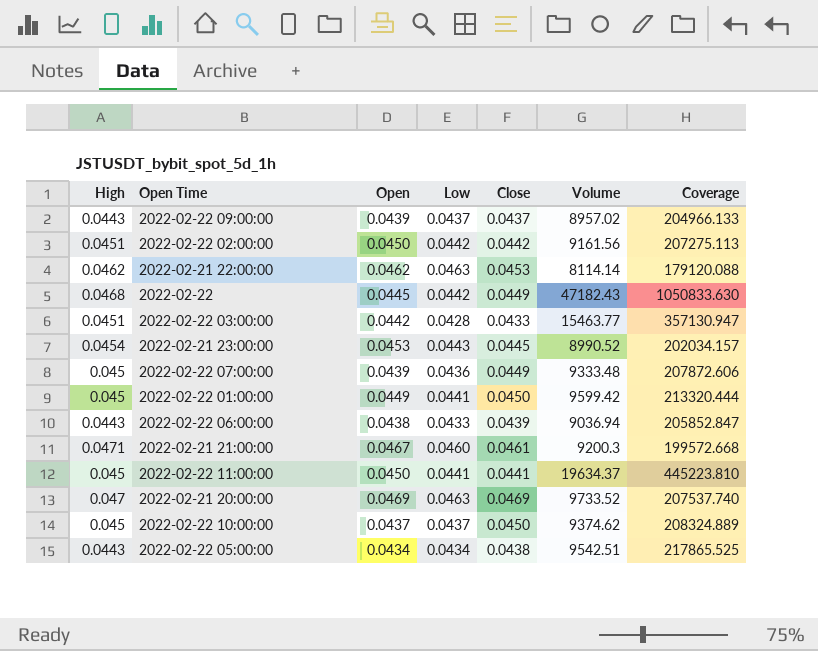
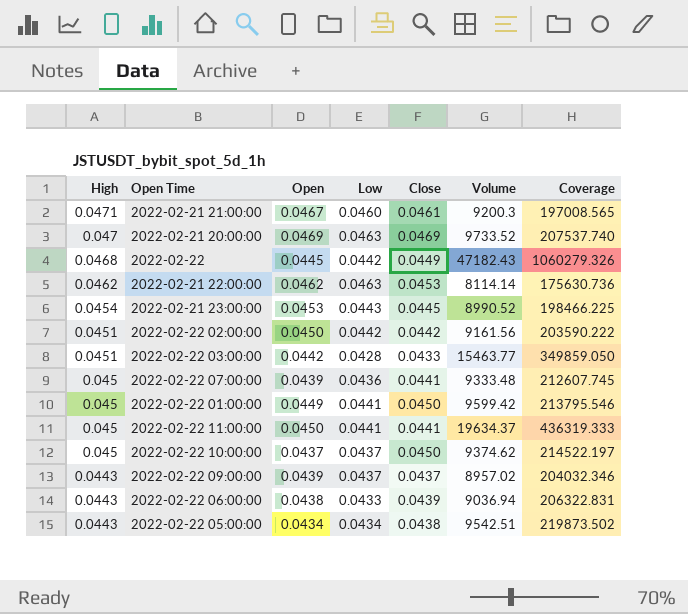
row order: none -> High descending
column Coverage | formula: [Volume] / [Close] -> [Volume] / [Open]
2022-02-22 07:00:00 | Close: 0.0449 -> 0.0441

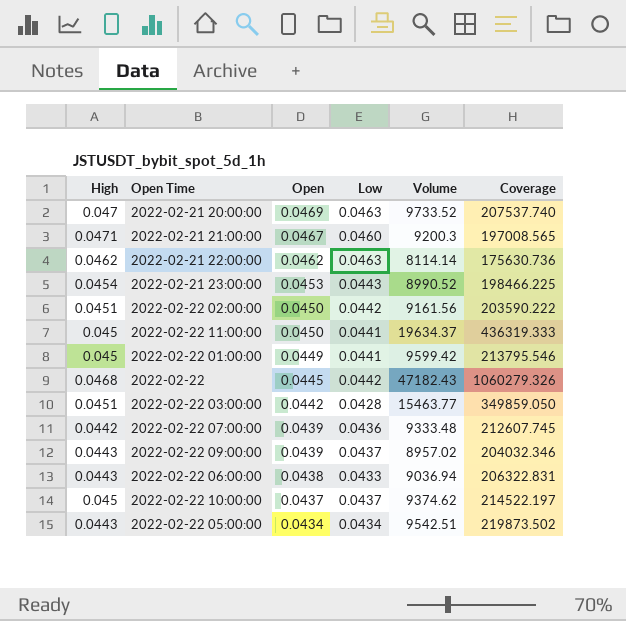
row order: High descending -> Open descending
column Close | position: 5 -> none
2022-02-22 07:00:00 | High: 0.045 -> 0.0442

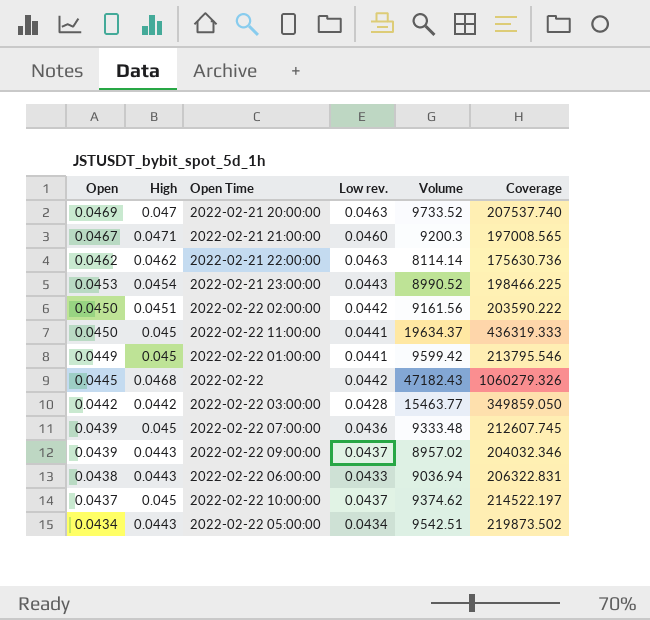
column Open | position: 3 -> 1
column name: Low -> Low rev.
2022-02-22 03:00:00 | High: 0.0451 -> 0.0442
2022-02-22 07:00:00 | High: 0.0442 -> 0.045

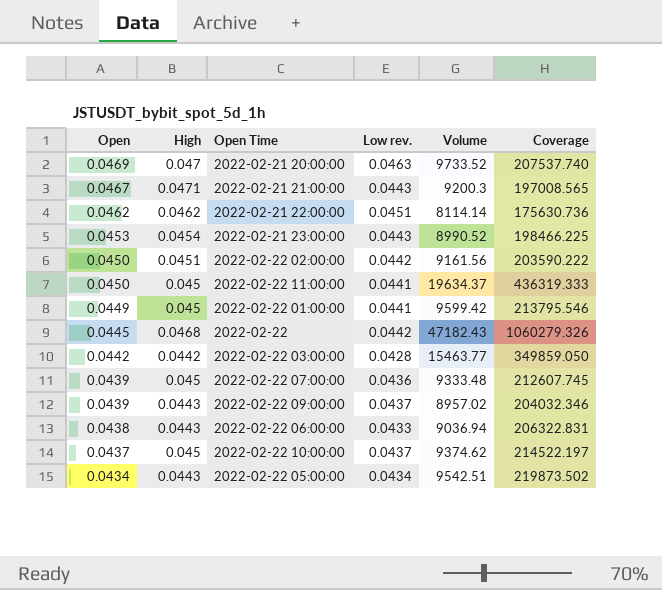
2022-02-21 21:00:00 | Low rev.: 0.0460 -> 0.0443
2022-02-21 22:00:00 | Low rev.: 0.0463 -> 0.0451

